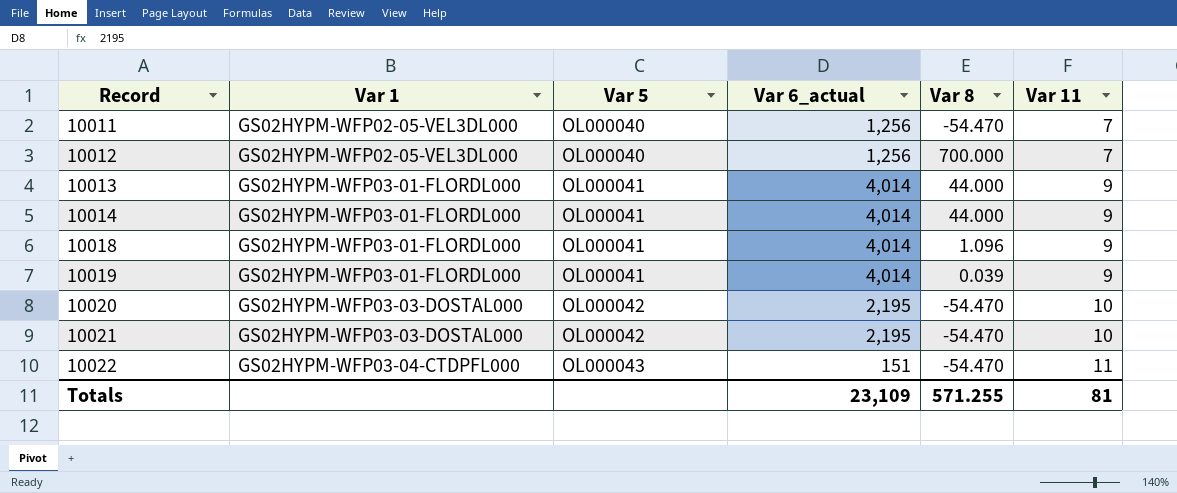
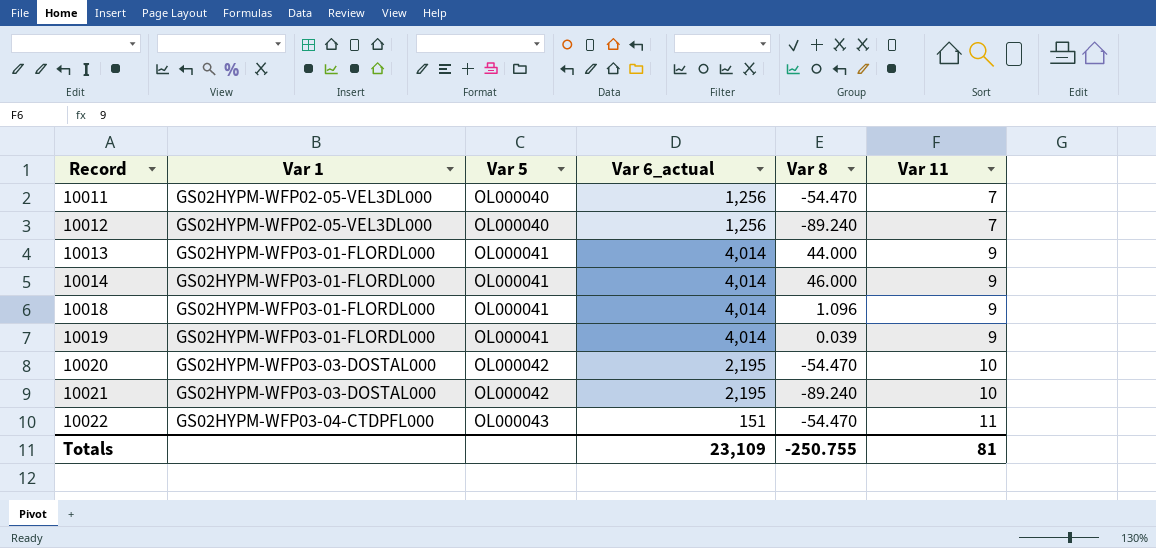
10012 | Var 8: 700.000 -> -89.240
10014 | Var 8: 44.000 -> 46.000
10021 | Var 8: -54.470 -> -89.240
Totals | Var 8: 571.255 -> -250.755

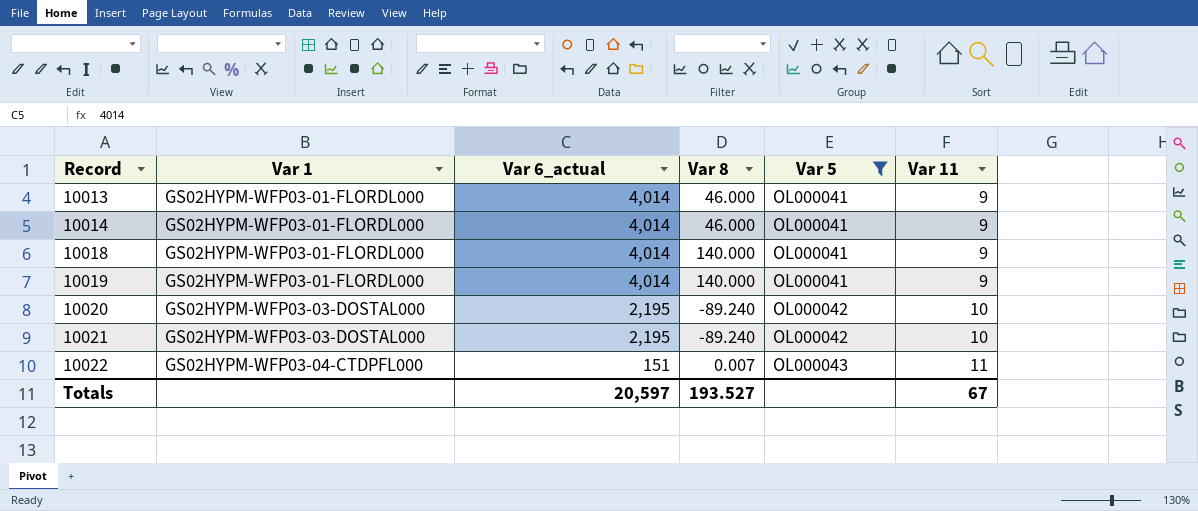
filter: none -> Var 5 != OL000040
column Var 5 | position: 3 -> 5
10013 | Var 8: 44.000 -> 46.000
10018 | Var 8: 1.096 -> 140.000
10019 | Var 8: 0.039 -> 140.000
10020 | Var 8: -54.470 -> -89.240
10022 | Var 8: -54.470 -> 0.007
Totals | Var 6_actual: 23,109 -> 20,597
Totals | Var 8: -250.755 -> 193.527
Totals | Var 11: 81 -> 67

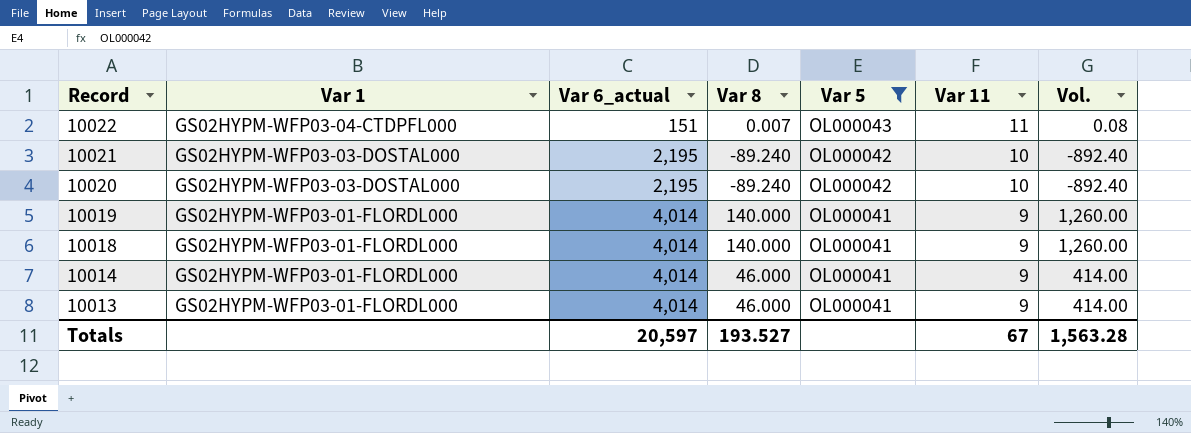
row order: Record ascending -> Record descending
column Vol. | formula: none -> [Var 8] * [Var 11]

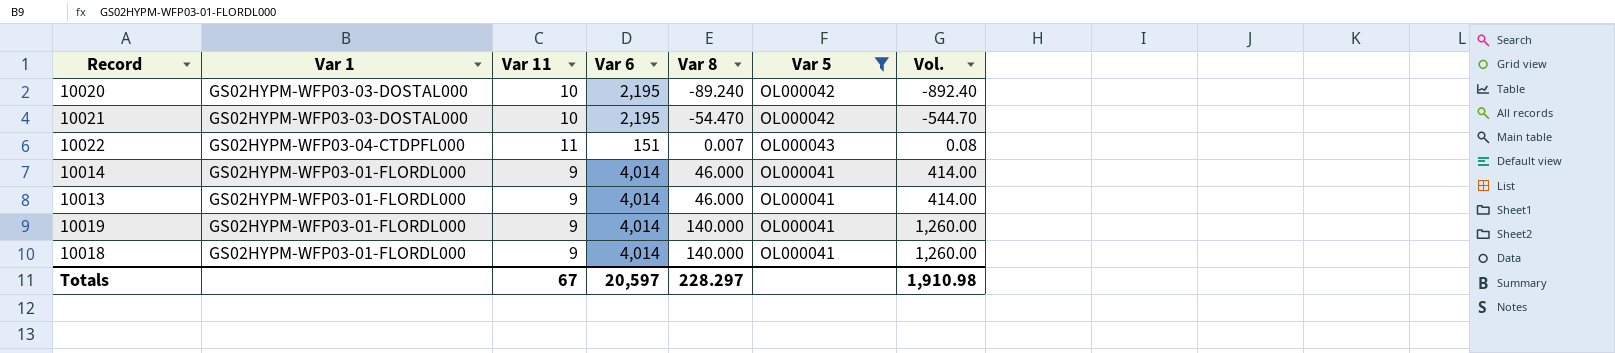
row order: Record descending -> Var 8 ascending
column Var 11 | position: 6 -> 3
column name: Var 6_actual -> Var 6
10021 | Var 8: -89.240 -> -54.470
10021 | Vol.: -892.40 -> -544.70
Totals | Var 8: 193.527 -> 228.297
Totals | Vol.: 1,563.28 -> 1,910.98

